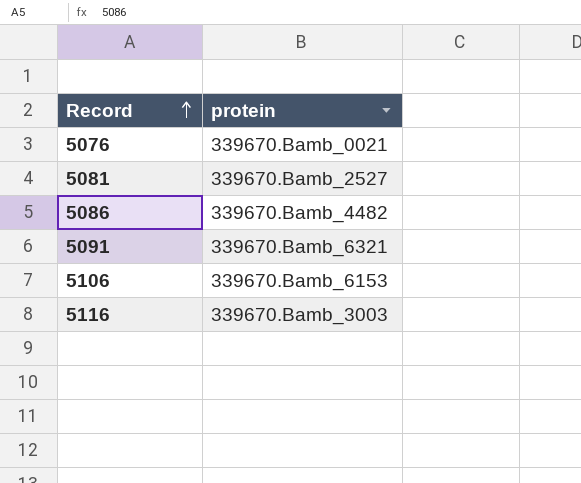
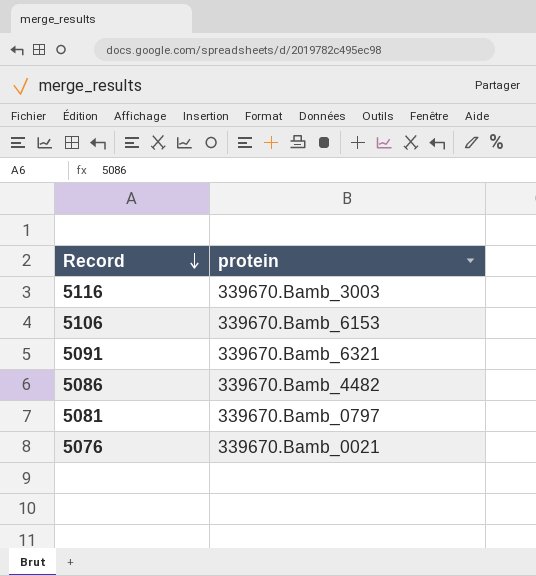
row order: Record ascending -> Record descending
5081 | protein: 339670.Bamb_2527 -> 339670.Bamb_0797

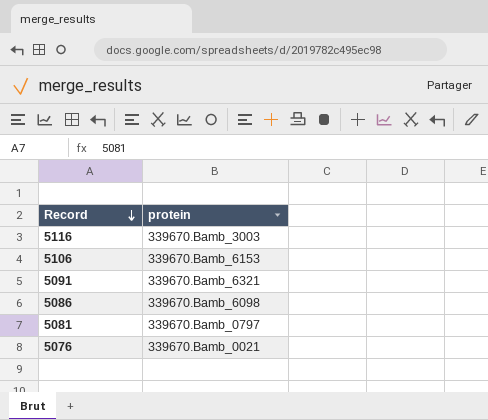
5086 | protein: 339670.Bamb_4482 -> 339670.Bamb_6098

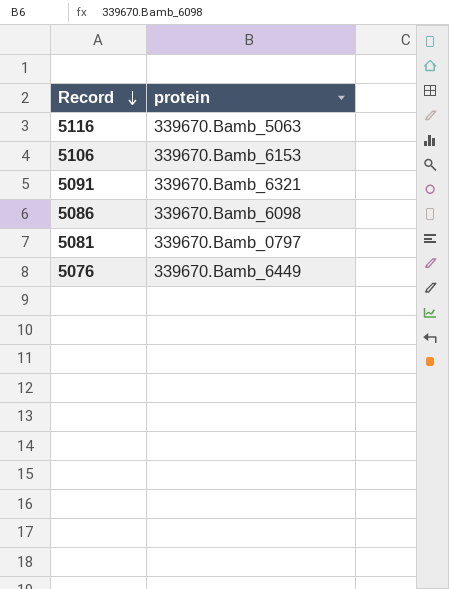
5116 | protein: 339670.Bamb_3003 -> 339670.Bamb_5063
5076 | protein: 339670.Bamb_0021 -> 339670.Bamb_6449

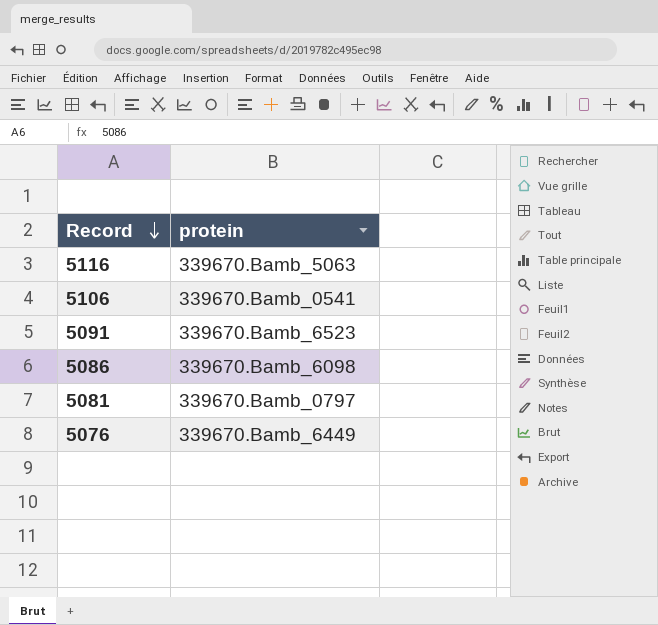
5106 | protein: 339670.Bamb_6153 -> 339670.Bamb_0541
5091 | protein: 339670.Bamb_6321 -> 339670.Bamb_6523

